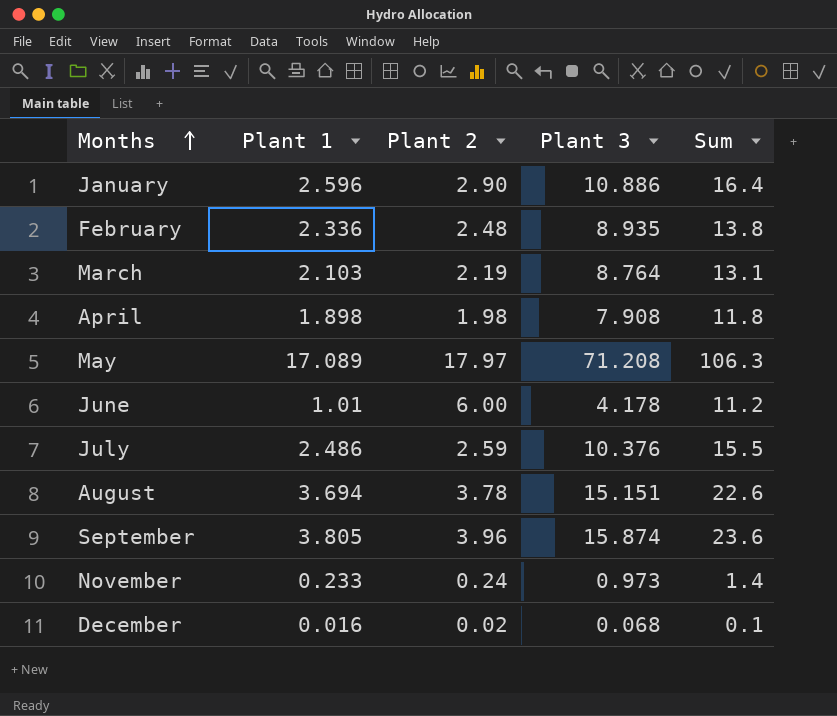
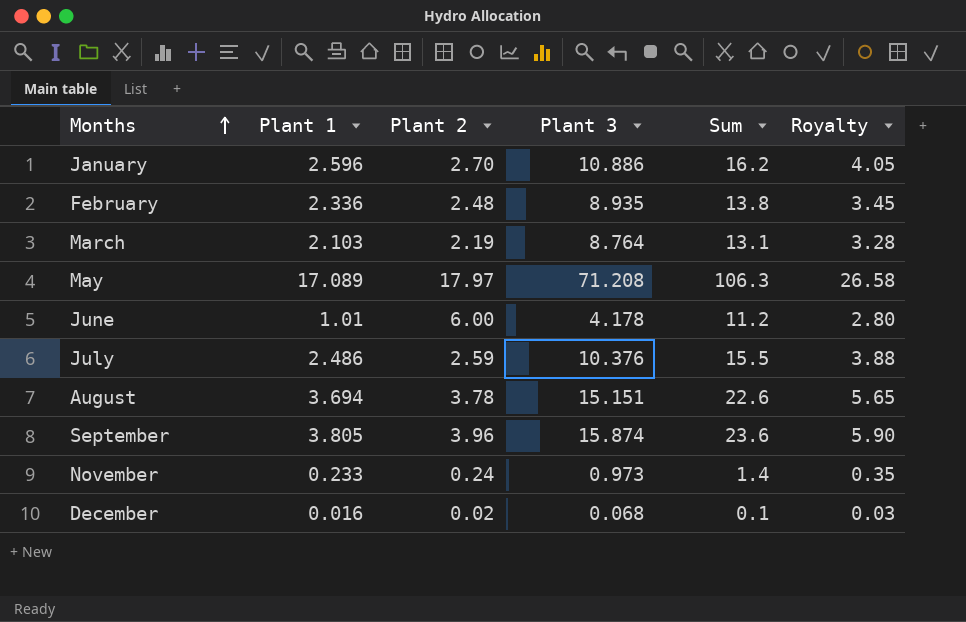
column Royalty | formula: none -> [Sum] * 0.25
row April: 1.898 | 1.98 | 7.908 | 11.8 -> none
January | Plant 2: 2.90 -> 2.70
January | Sum: 16.4 -> 16.2

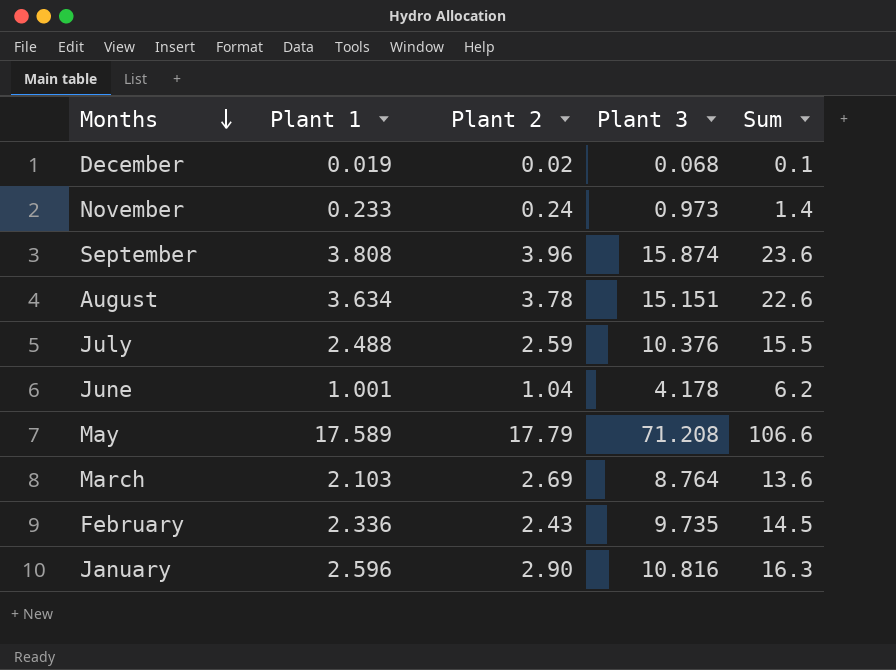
row order: Months ascending -> Months descending
column Royalty | formula: [Sum] * 0.25 -> none
December | Plant 1: 0.016 -> 0.019
September | Plant 1: 3.805 -> 3.808
August | Plant 1: 3.694 -> 3.634
July | Plant 1: 2.486 -> 2.488
June | Plant 1: 1.01 -> 1.001
June | Plant 2: 6.00 -> 1.04
June | Sum: 11.2 -> 6.2
May | Plant 1: 17.089 -> 17.589
May | Plant 2: 17.97 -> 17.79
May | Sum: 106.3 -> 106.6
March | Plant 2: 2.19 -> 2.69
March | Sum: 13.1 -> 13.6
February | Plant 2: 2.48 -> 2.43
February | Plant 3: 8.935 -> 9.735
February | Sum: 13.8 -> 14.5
January | Plant 2: 2.70 -> 2.90
January | Plant 3: 10.886 -> 10.816
January | Sum: 16.2 -> 16.3

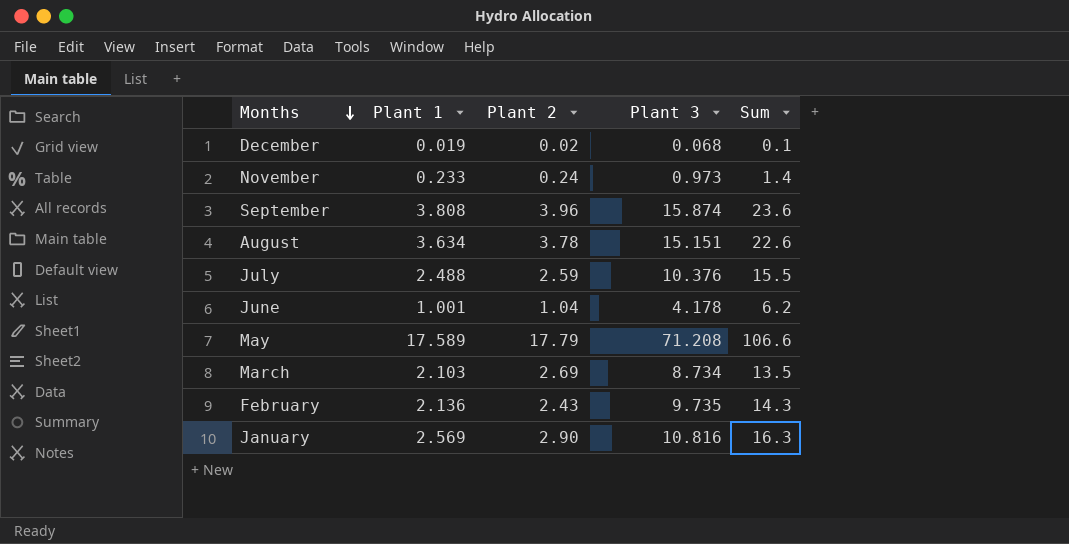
March | Plant 3: 8.764 -> 8.734
March | Sum: 13.6 -> 13.5
February | Plant 1: 2.336 -> 2.136
February | Sum: 14.5 -> 14.3
January | Plant 1: 2.596 -> 2.569

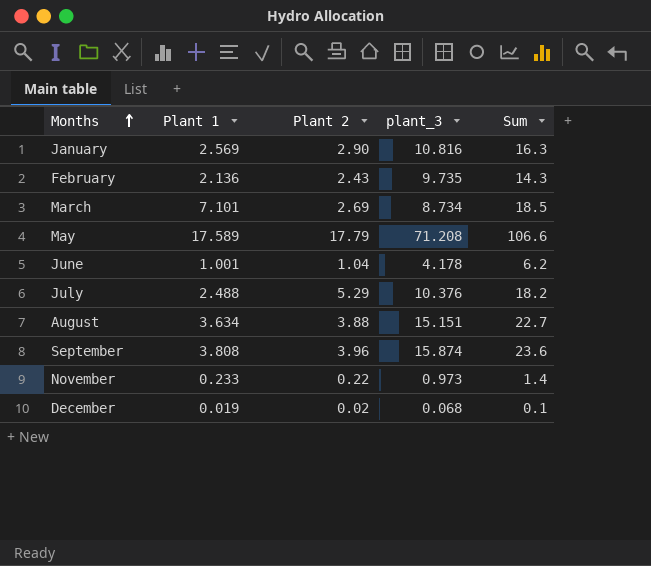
row order: Months descending -> Months ascending
column name: Plant 3 -> plant_3
March | Plant 1: 2.103 -> 7.101
March | Sum: 13.5 -> 18.5
July | Plant 2: 2.59 -> 5.29
July | Sum: 15.5 -> 18.2
August | Plant 2: 3.78 -> 3.88
August | Sum: 22.6 -> 22.7
November | Plant 2: 0.24 -> 0.22

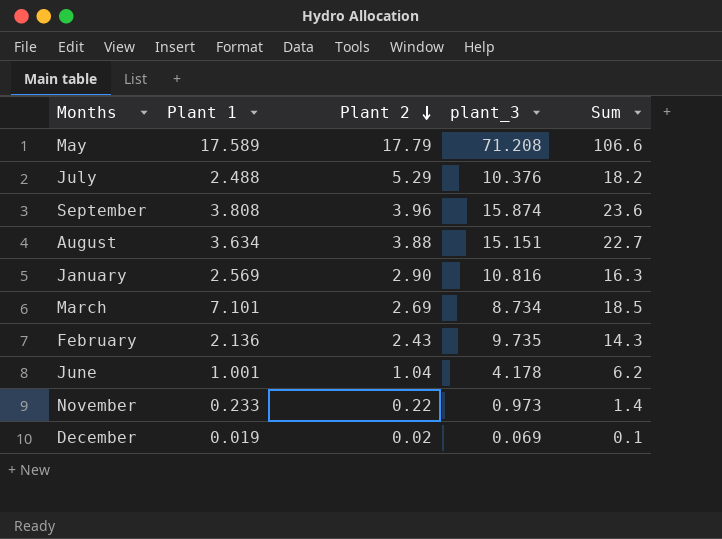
row order: Months ascending -> Plant 2 descending
December | plant_3: 0.068 -> 0.069

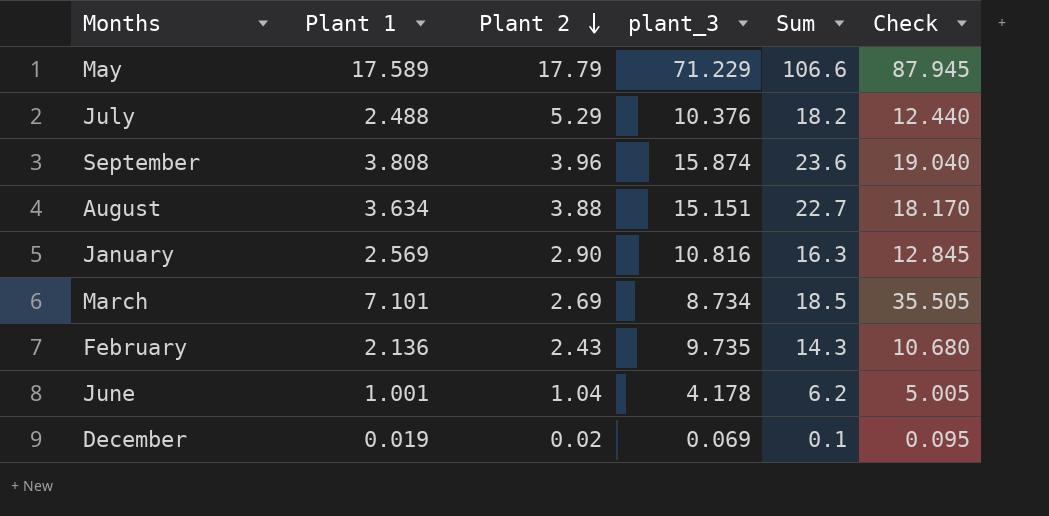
column Check | formula: none -> [Plant 1] * 5
row November: 0.233 | 0.22 | 0.973 | 1.4 -> none
May | plant_3: 71.208 -> 71.229

